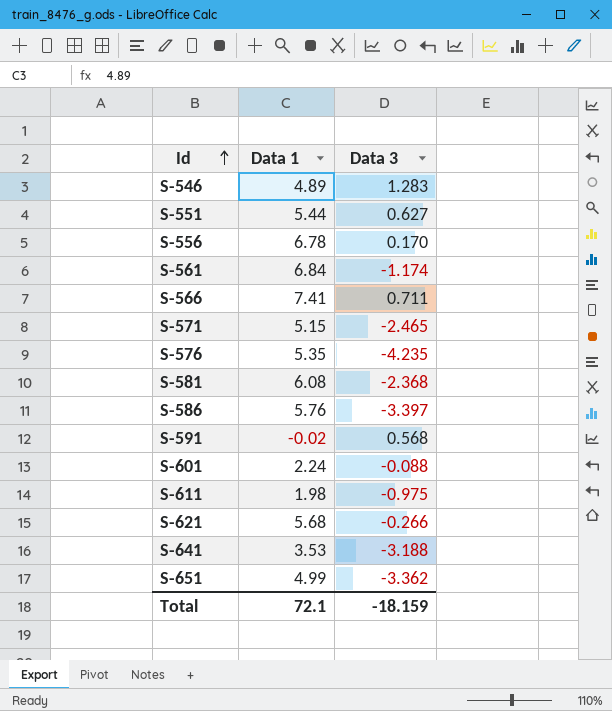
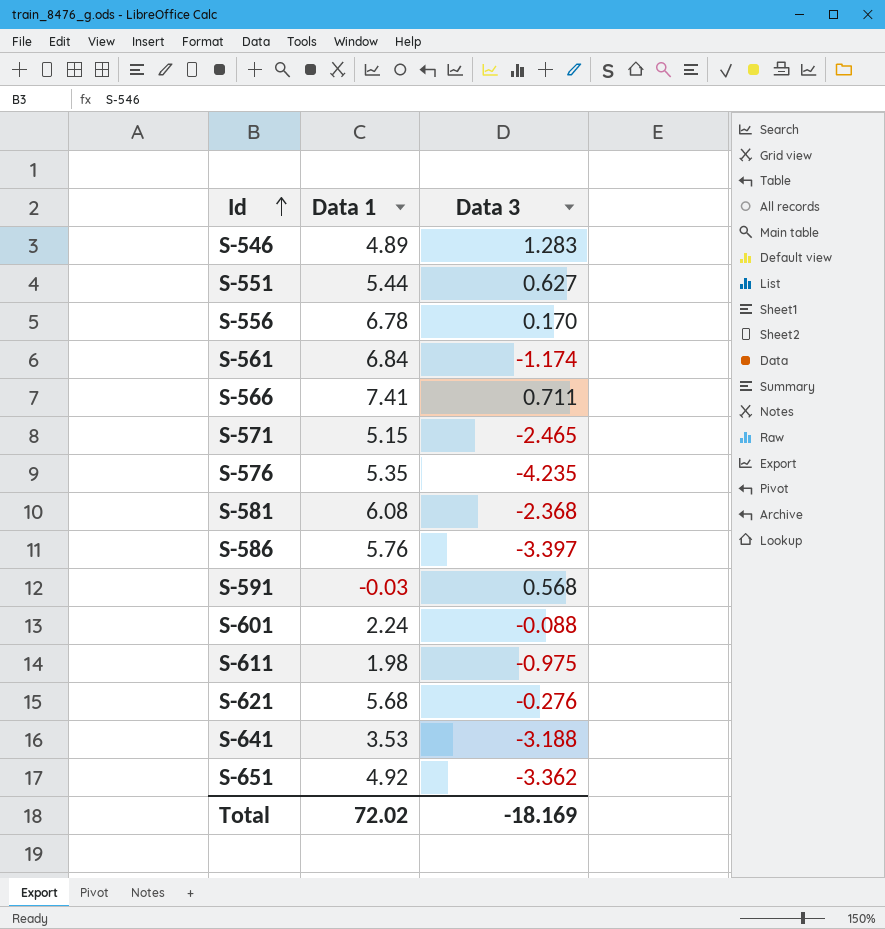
S-591 | Data 1: -0.02 -> -0.03
S-621 | Data 3: -0.266 -> -0.276
S-651 | Data 1: 4.99 -> 4.92
Total | Data 1: 72.1 -> 72.02
Total | Data 3: -18.159 -> -18.169

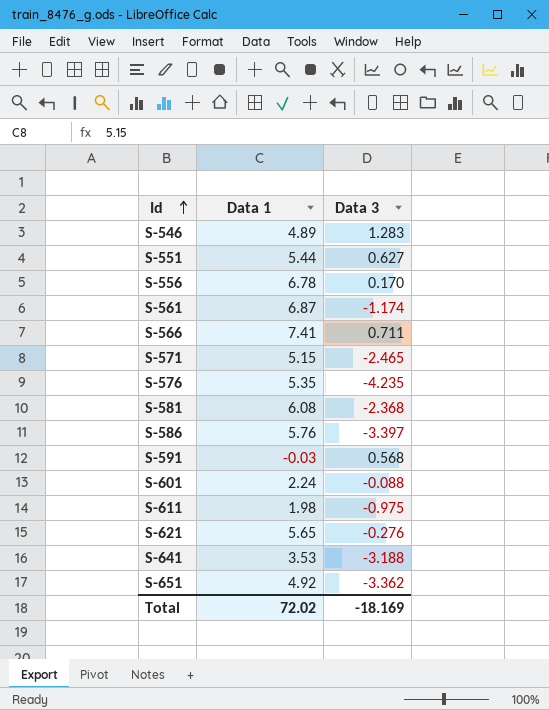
S-561 | Data 1: 6.84 -> 6.87
S-621 | Data 1: 5.68 -> 5.65

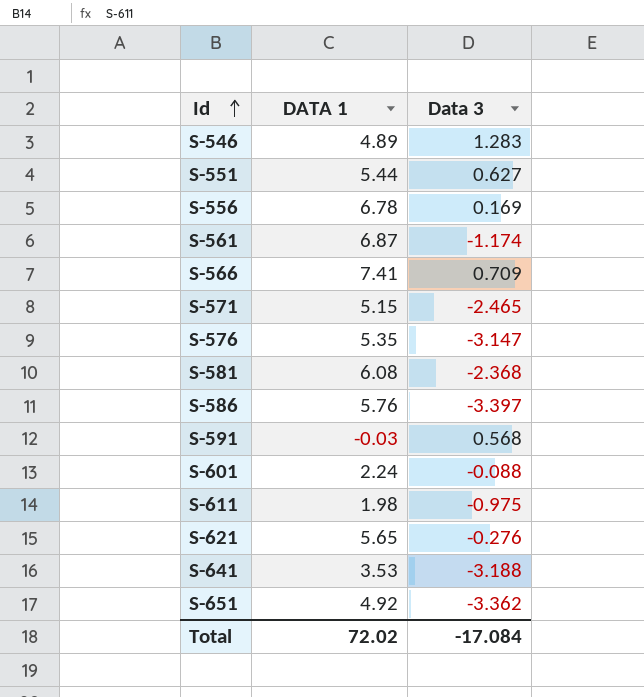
column name: Data 1 -> DATA 1
S-556 | Data 3: 0.170 -> 0.169
S-566 | Data 3: 0.711 -> 0.709
S-576 | Data 3: -4.235 -> -3.147
Total | Data 3: -18.169 -> -17.084

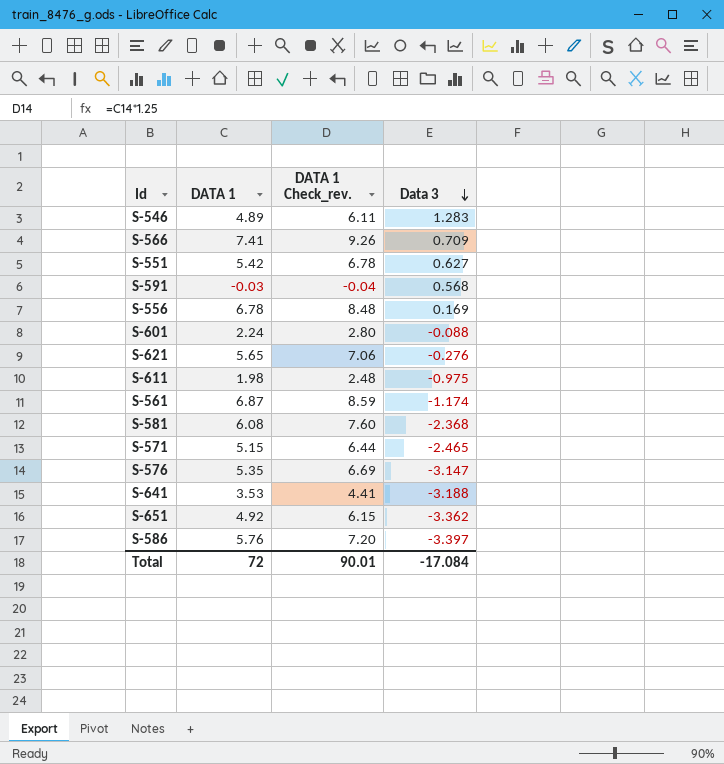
row order: Id ascending -> Data 3 descending
column DATA 1 Check_rev. | formula: none -> [DATA 1] * 1.25
S-551 | DATA 1: 5.44 -> 5.42
Total | DATA 1: 72.02 -> 72

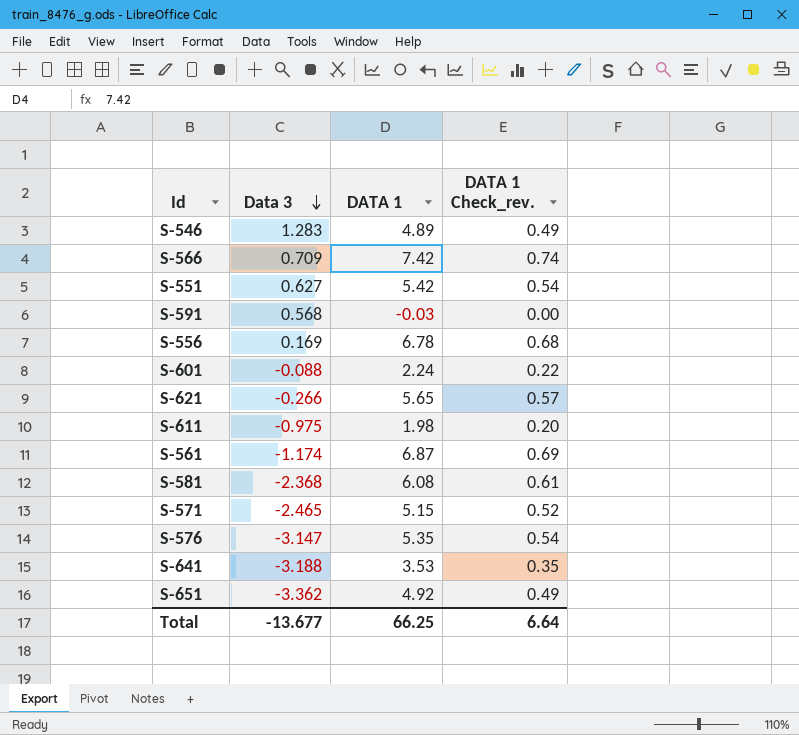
column Data 3 | position: 4 -> 2
column DATA 1 Check_rev. | formula: [DATA 1] * 1.25 -> [DATA 1] * 0.1
row S-586: 5.76 | 7.20 | -3.397 -> none
S-566 | DATA 1: 7.41 -> 7.42
S-621 | Data 3: -0.276 -> -0.266
Total | Data 3: -17.084 -> -13.677
Total | DATA 1: 72 -> 66.25
Total | DATA 1 Check_rev.: 90.01 -> 6.64

